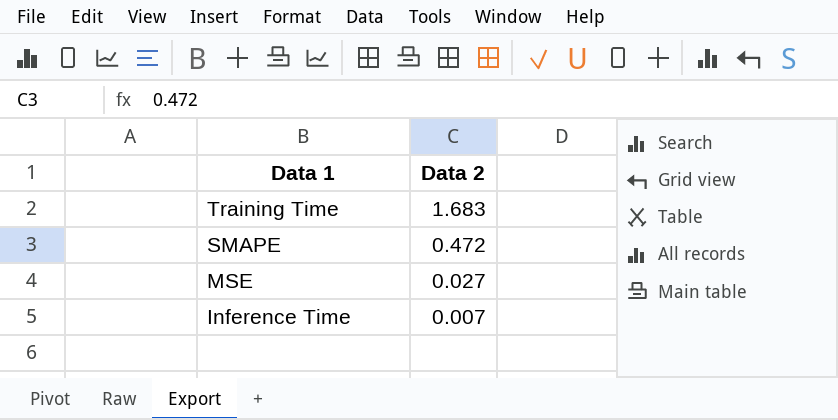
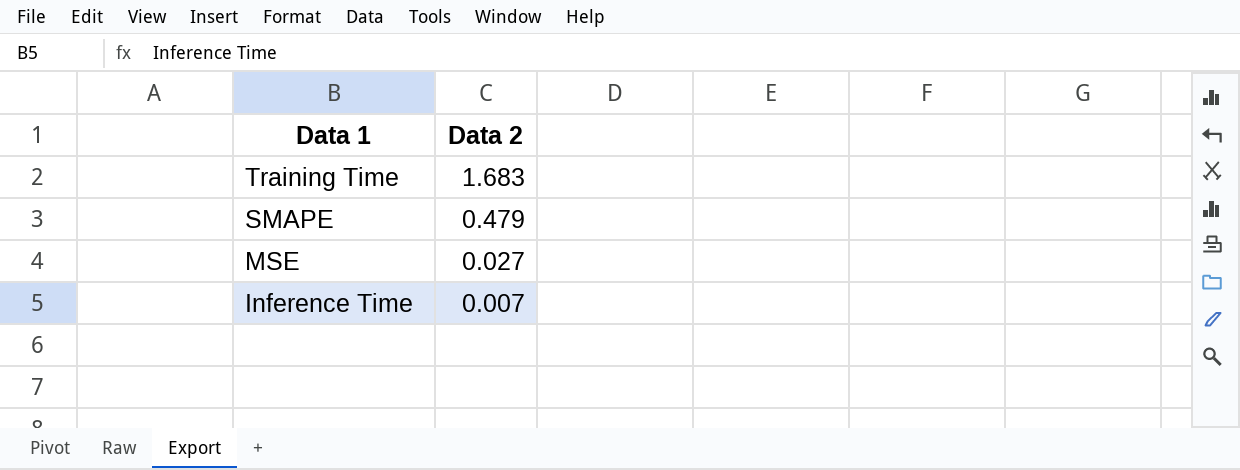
SMAPE | Data 2: 0.472 -> 0.479

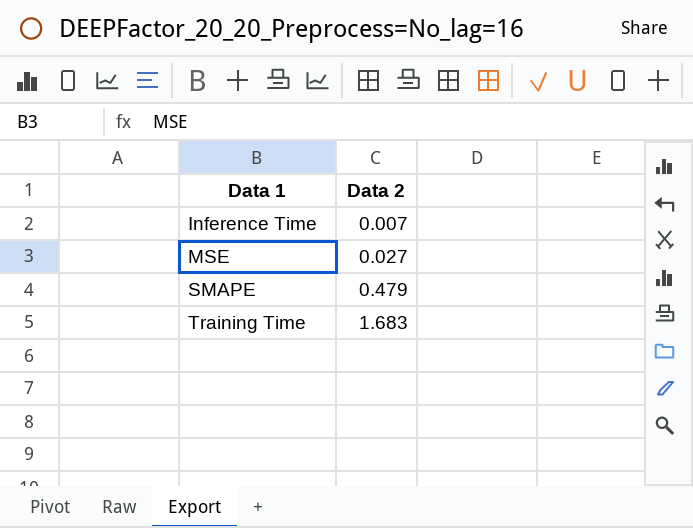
row order: Data 1 descending -> Data 1 ascending

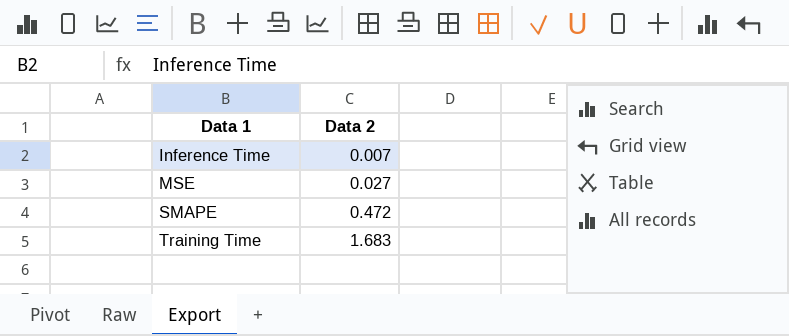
SMAPE | Data 2: 0.479 -> 0.472

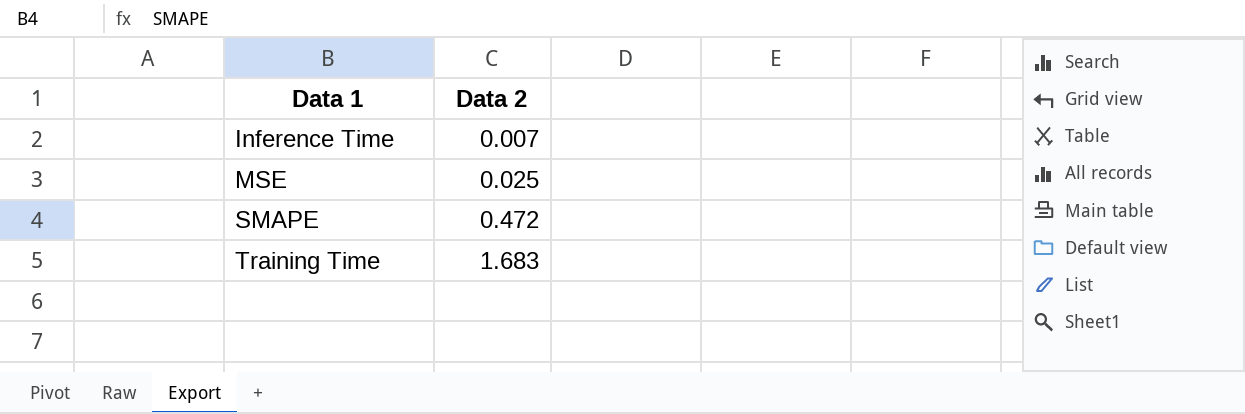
MSE | Data 2: 0.027 -> 0.025

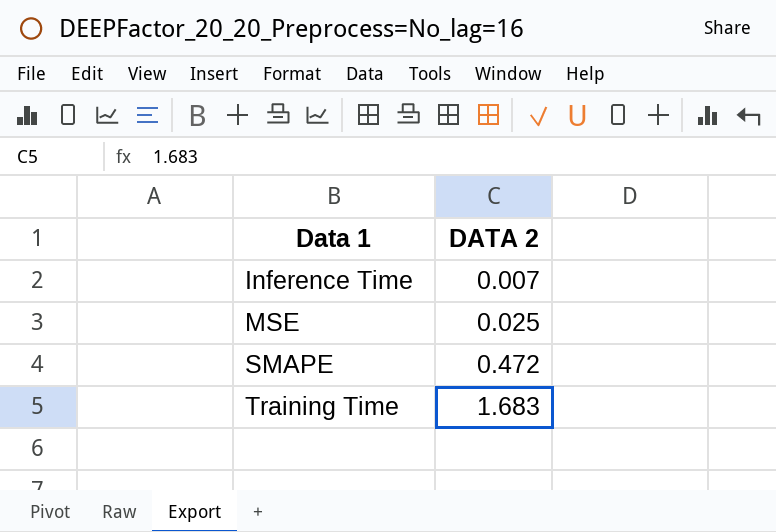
column name: Data 2 -> DATA 2

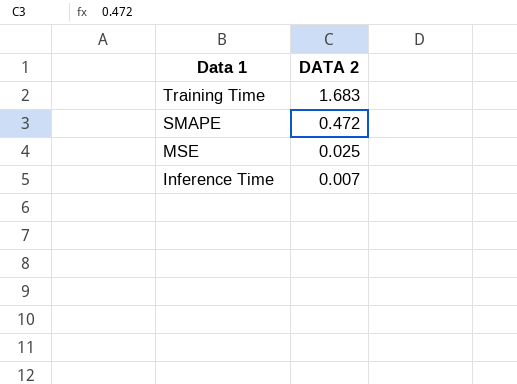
row order: Data 1 ascending -> Data 1 descending

